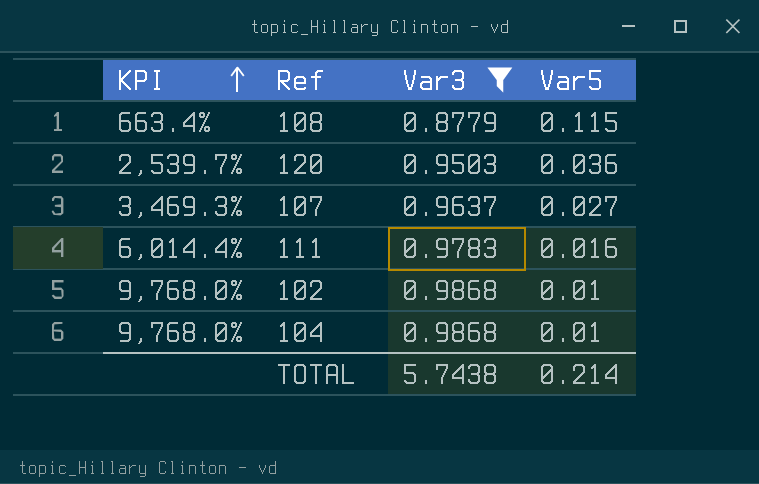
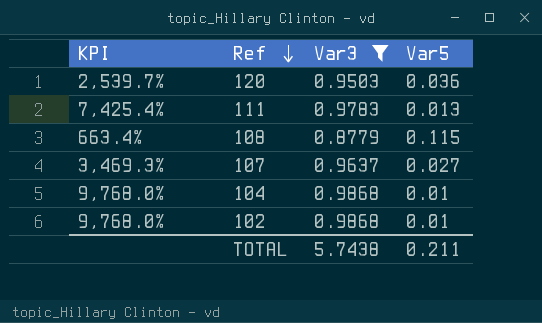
row order: KPI ascending -> Ref descending
111 | KPI: 6,014.4% -> 7,425.4%
111 | Var5: 0.016 -> 0.013
TOTAL | Var5: 0.214 -> 0.211

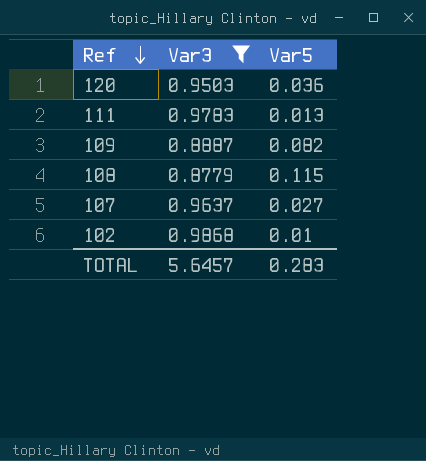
column KPI | formula: ([Var3] - [Var5]) / [Var5] -> none
row 104: 9,768.0% | 0.9868 | 0.01 -> none
row 109: none -> 0.8887 | 0.082
TOTAL | Var3: 5.7438 -> 5.6457
TOTAL | Var5: 0.211 -> 0.283

